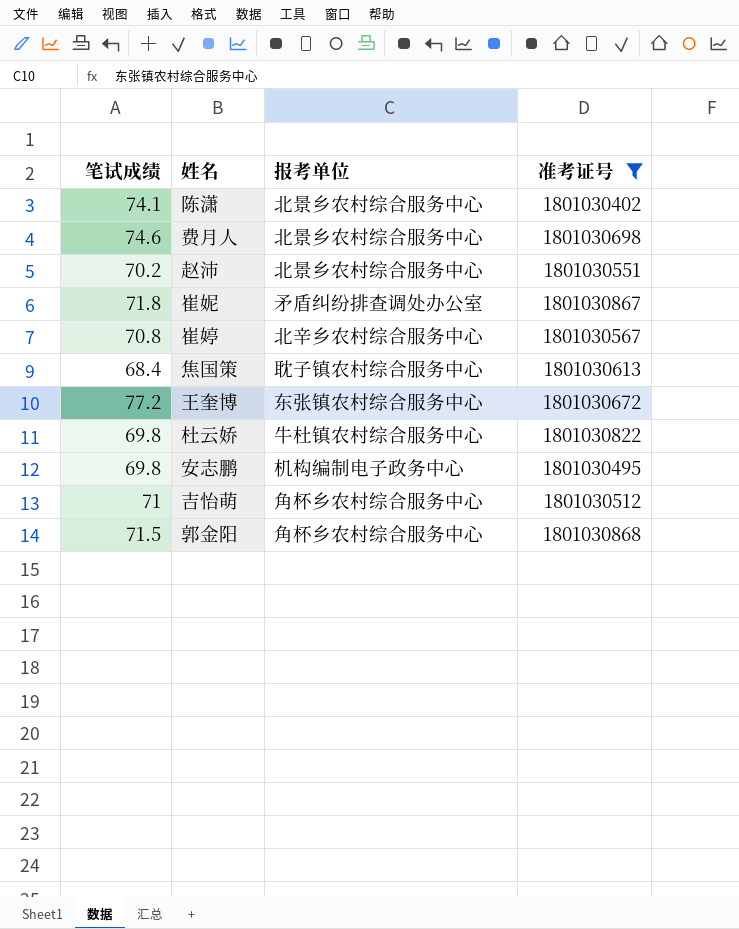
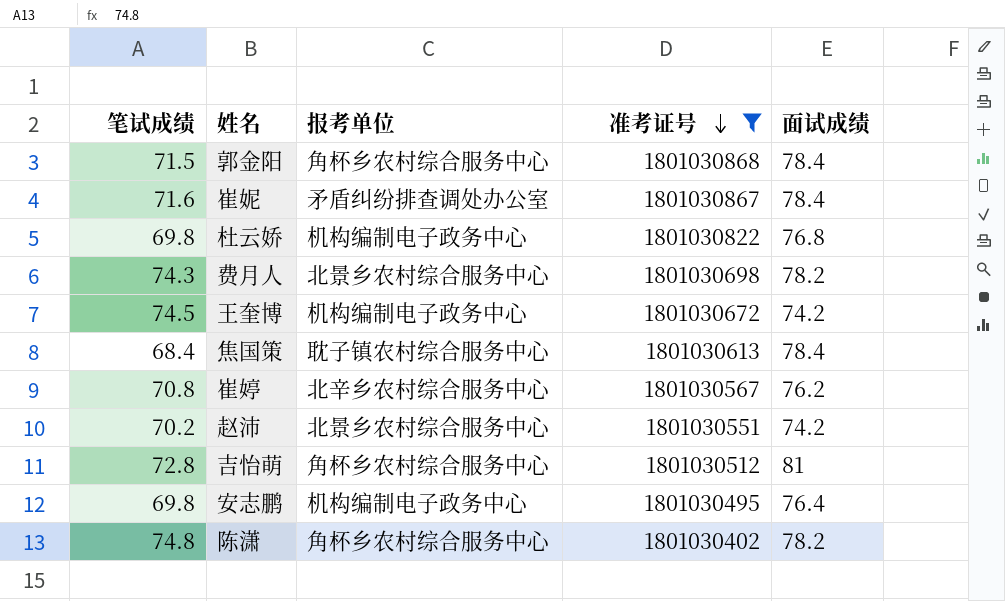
row order: none -> 准考证号 descending
column 面试成绩 | position: none -> 5
崔妮 | 笔试成绩: 71.8 -> 71.6
杜云娇 | 报考单位: 牛杜镇农村综合服务中心 -> 机构编制电子政务中心
费月人 | 笔试成绩: 74.6 -> 74.3
王奎博 | 笔试成绩: 77.2 -> 74.5
王奎博 | 报考单位: 东张镇农村综合服务中心 -> 机构编制电子政务中心
吉怡萌 | 笔试成绩: 71 -> 72.8
陈潇 | 笔试成绩: 74.1 -> 74.8
陈潇 | 报考单位: 北景乡农村综合服务中心 -> 角杯乡农村综合服务中心

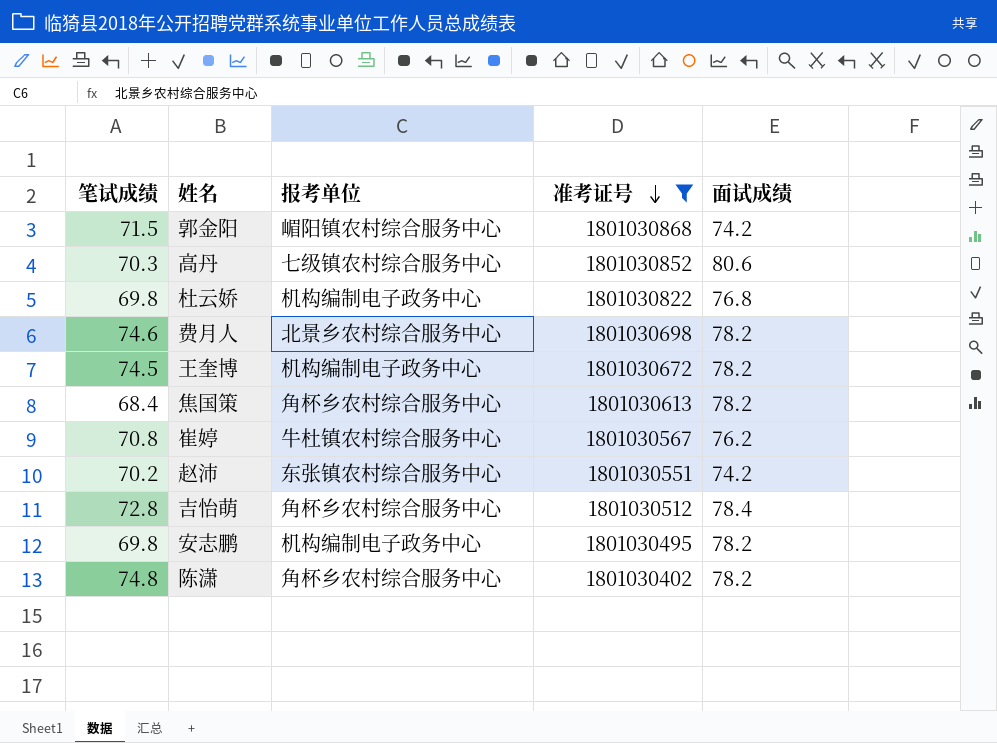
row 崔妮: 71.6 | 矛盾纠纷排查调处办公室 | 1801030867 | 78.4 -> none
郭金阳 | 报考单位: 角杯乡农村综合服务中心 -> 嵋阳镇农村综合服务中心
郭金阳 | 面试成绩: 78.4 -> 74.2
row 高丹: none -> 70.3 | 七级镇农村综合服务中心 | 1801030852 | 80.6
费月人 | 笔试成绩: 74.3 -> 74.6
王奎博 | 面试成绩: 74.2 -> 78.2
焦国策 | 报考单位: 耽子镇农村综合服务中心 -> 角杯乡农村综合服务中心
焦国策 | 面试成绩: 78.4 -> 78.2
崔婷 | 报考单位: 北辛乡农村综合服务中心 -> 牛杜镇农村综合服务中心
赵沛 | 报考单位: 北景乡农村综合服务中心 -> 东张镇农村综合服务中心
吉怡萌 | 面试成绩: 81 -> 78.4
安志鹏 | 面试成绩: 76.4 -> 78.2

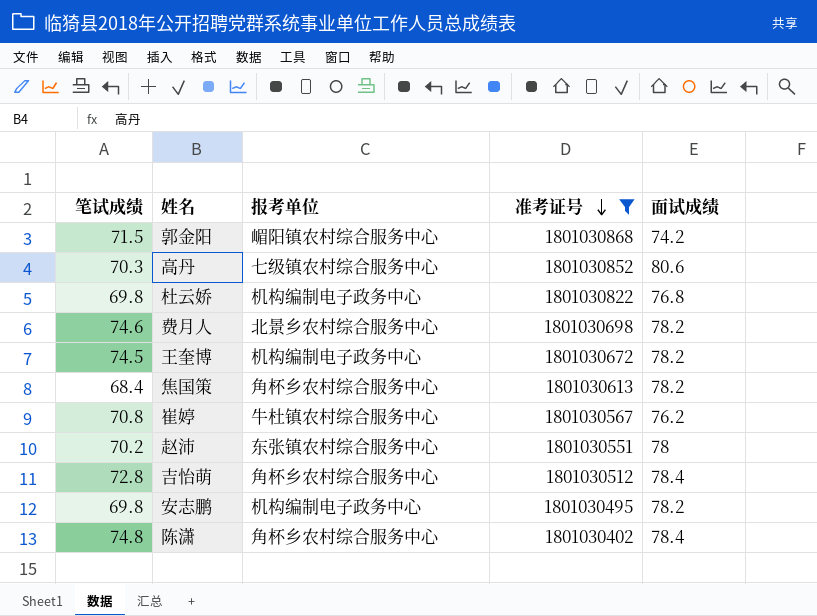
赵沛 | 面试成绩: 74.2 -> 78
陈潇 | 面试成绩: 78.2 -> 78.4

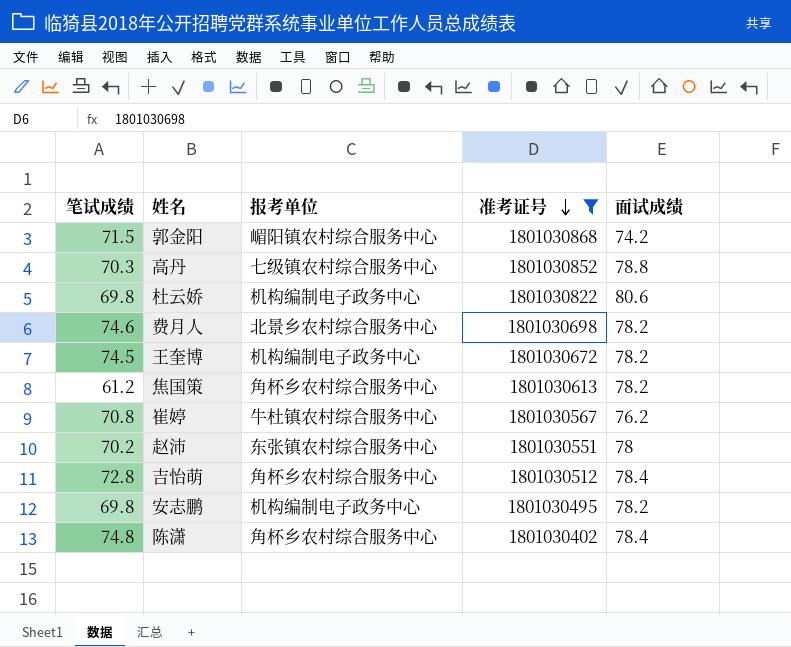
高丹 | 面试成绩: 80.6 -> 78.8
杜云娇 | 面试成绩: 76.8 -> 80.6
焦国策 | 笔试成绩: 68.4 -> 61.2

